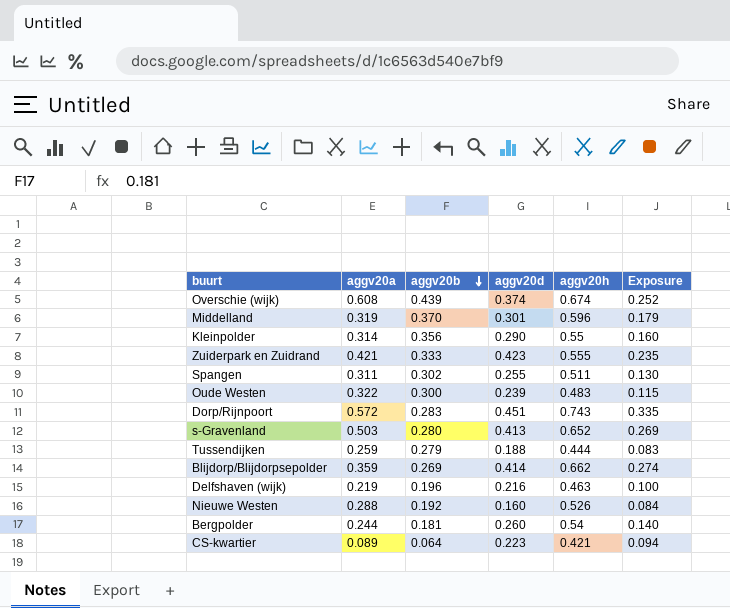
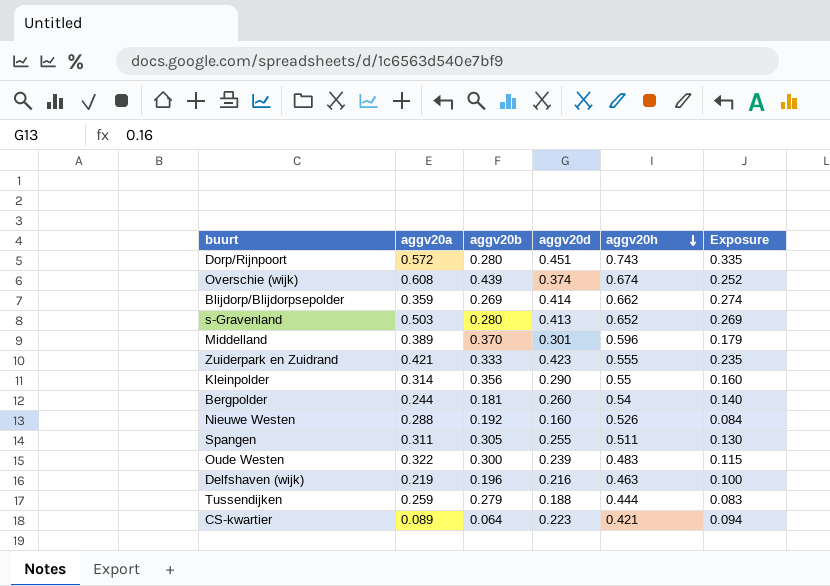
row order: aggv20b descending -> aggv20h descending
Dorp/Rijnpoort | aggv20b: 0.283 -> 0.280
Middelland | aggv20a: 0.319 -> 0.389
Spangen | aggv20b: 0.302 -> 0.305

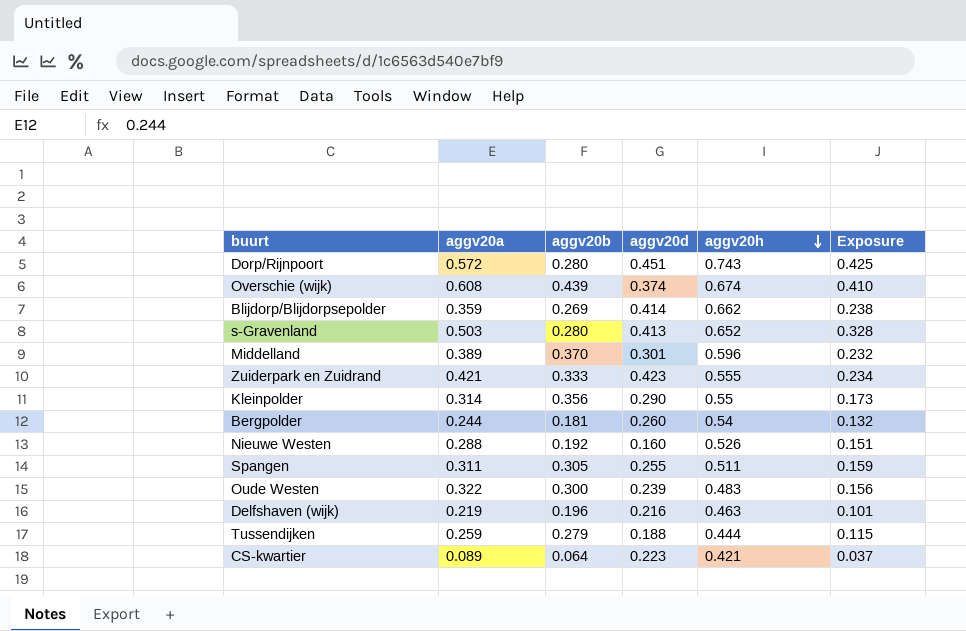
column Exposure | formula: [aggv20d] * [aggv20h] -> [aggv20a] * [aggv20h]

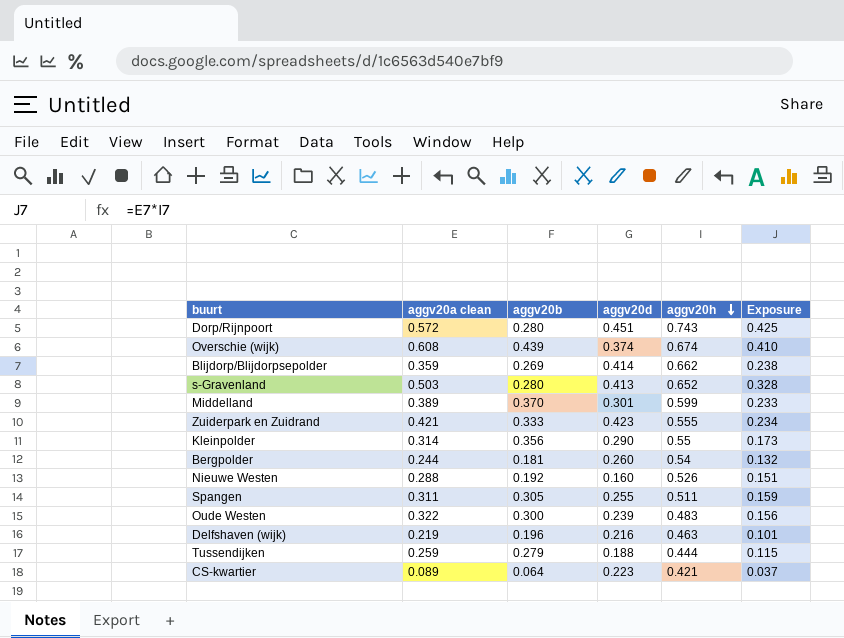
column name: aggv20a -> aggv20a clean
Middelland | aggv20h: 0.596 -> 0.599
Middelland | Exposure: 0.232 -> 0.233

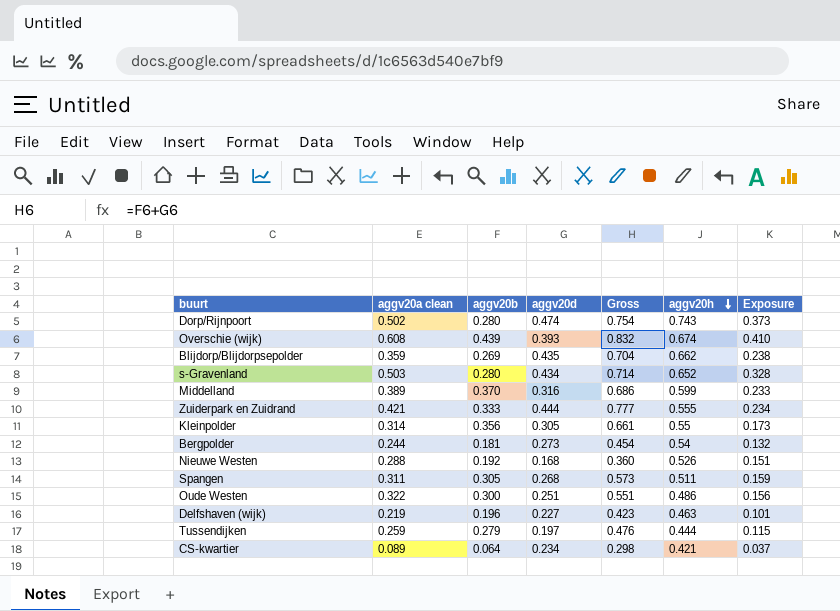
column Gross | formula: none -> [aggv20b] + [aggv20d]
Dorp/Rijnpoort | aggv20a clean: 0.572 -> 0.502
Dorp/Rijnpoort | aggv20d: 0.451 -> 0.474
Dorp/Rijnpoort | Exposure: 0.425 -> 0.373
Overschie (wijk) | aggv20d: 0.374 -> 0.393
Blijdorp/Blijdorpsepolder | aggv20d: 0.414 -> 0.435
s-Gravenland | aggv20d: 0.413 -> 0.434
Middelland | aggv20d: 0.301 -> 0.316
Zuiderpark en Zuidrand | aggv20d: 0.423 -> 0.444
Kleinpolder | aggv20d: 0.290 -> 0.305
Bergpolder | aggv20d: 0.260 -> 0.273
Nieuwe Westen | aggv20d: 0.160 -> 0.168
Spangen | aggv20d: 0.255 -> 0.268
Oude Westen | aggv20d: 0.239 -> 0.251
Oude Westen | aggv20h: 0.483 -> 0.486
Delfshaven (wijk) | aggv20d: 0.216 -> 0.227
Tussendijken | aggv20d: 0.188 -> 0.197
CS-kwartier | aggv20d: 0.223 -> 0.234

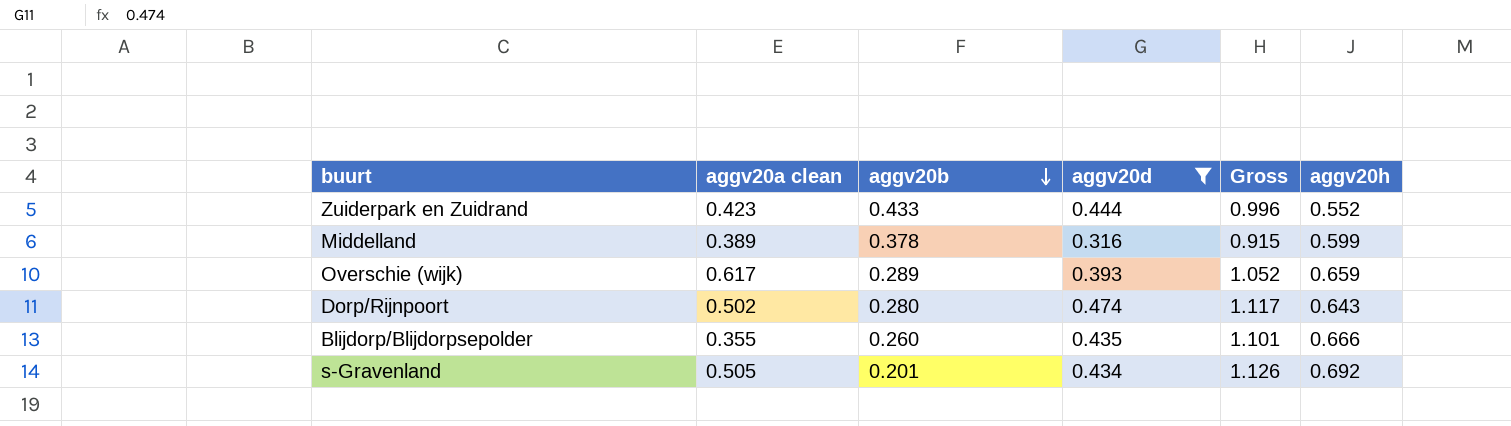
filter: none -> aggv20d >= 0.316
row order: aggv20h descending -> aggv20b descending
column Exposure | formula: [aggv20a clean] * [aggv20h] -> none
column Gross | formula: [aggv20b] + [aggv20d] -> [aggv20d] + [aggv20h]
Zuiderpark en Zuidrand | aggv20a clean: 0.421 -> 0.423
Zuiderpark en Zuidrand | aggv20b: 0.333 -> 0.433
Zuiderpark en Zuidrand | aggv20h: 0.555 -> 0.552
Middelland | aggv20b: 0.370 -> 0.378
Overschie (wijk) | aggv20a clean: 0.608 -> 0.617
Overschie (wijk) | aggv20b: 0.439 -> 0.289
Overschie (wijk) | aggv20h: 0.674 -> 0.659
Dorp/Rijnpoort | aggv20h: 0.743 -> 0.643
Blijdorp/Blijdorpsepolder | aggv20a clean: 0.359 -> 0.355
Blijdorp/Blijdorpsepolder | aggv20b: 0.269 -> 0.260
Blijdorp/Blijdorpsepolder | aggv20h: 0.662 -> 0.666
s-Gravenland | aggv20a clean: 0.503 -> 0.505
s-Gravenland | aggv20b: 0.280 -> 0.201
s-Gravenland | aggv20h: 0.652 -> 0.692

